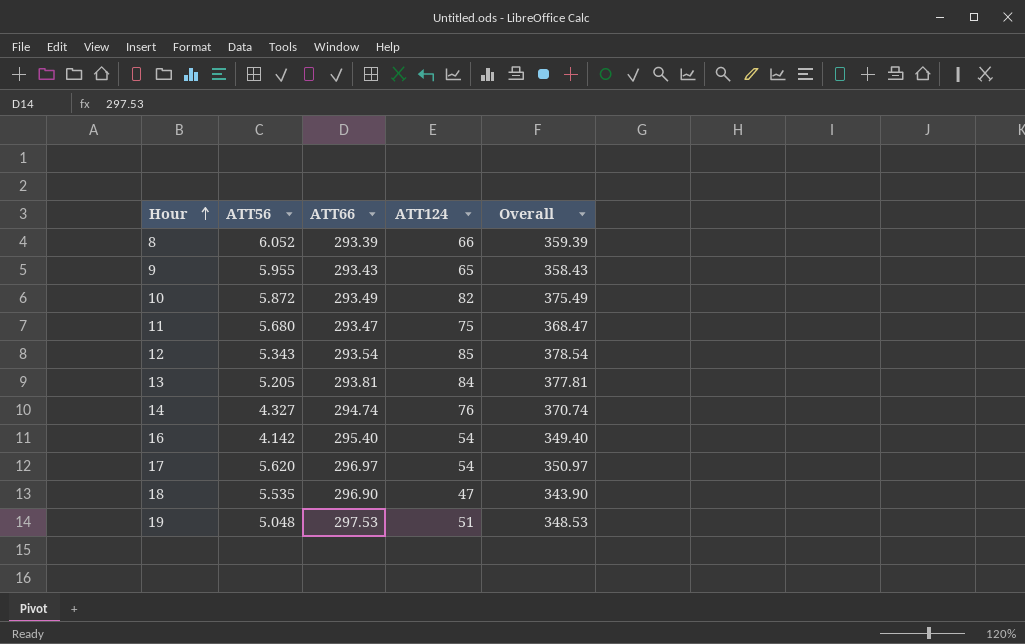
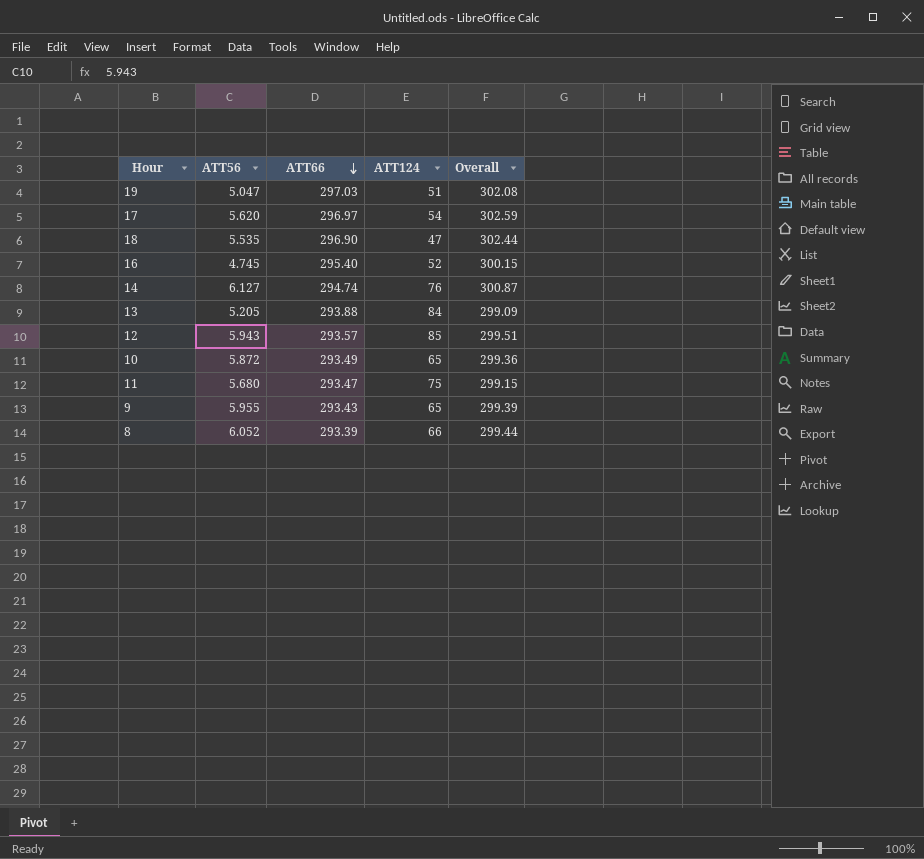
row order: Hour ascending -> ATT66 descending
column Overall | formula: [ATT66] + [ATT124] -> [ATT56] + [ATT66]
19 | ATT56: 5.048 -> 5.047
19 | ATT66: 297.53 -> 297.03
16 | ATT56: 4.142 -> 4.745
16 | ATT124: 54 -> 52
14 | ATT56: 4.327 -> 6.127
13 | ATT66: 293.81 -> 293.88
12 | ATT56: 5.343 -> 5.943
12 | ATT66: 293.54 -> 293.57
10 | ATT124: 82 -> 65

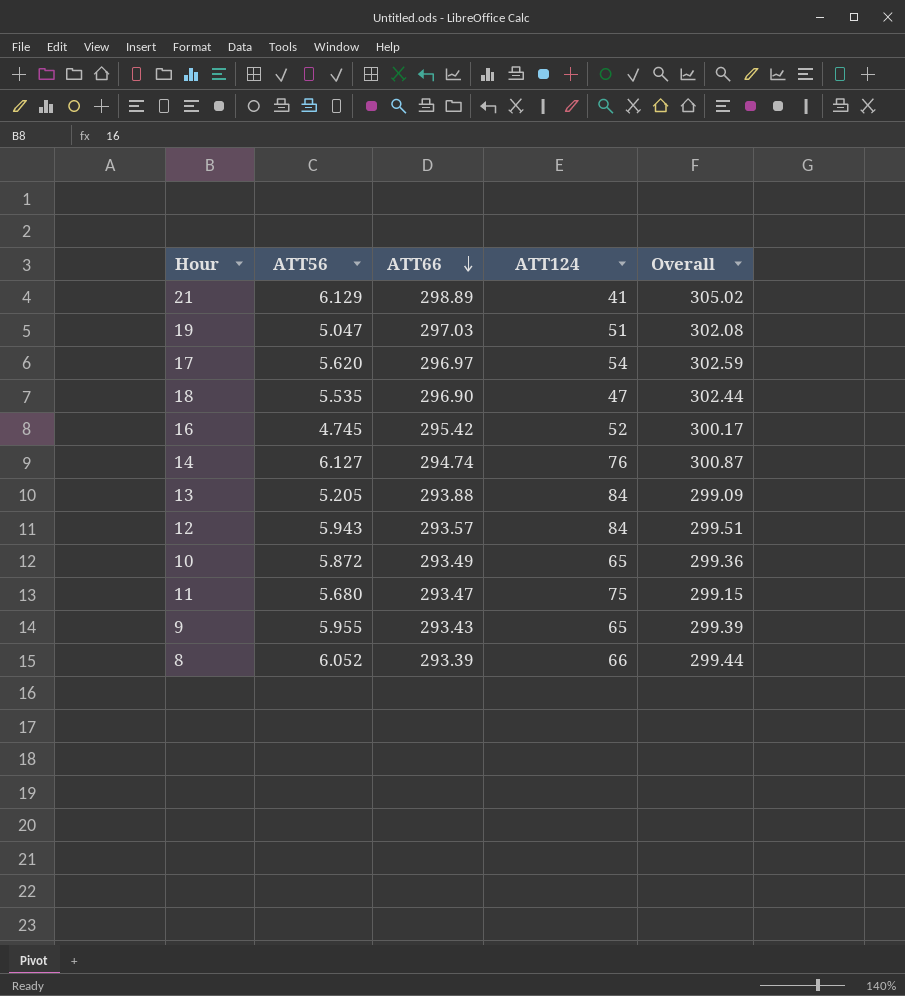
row 21: none -> 6.129 | 298.89 | 41 | 305.02
16 | ATT66: 295.40 -> 295.42
16 | Overall: 300.15 -> 300.17
12 | ATT124: 85 -> 84

